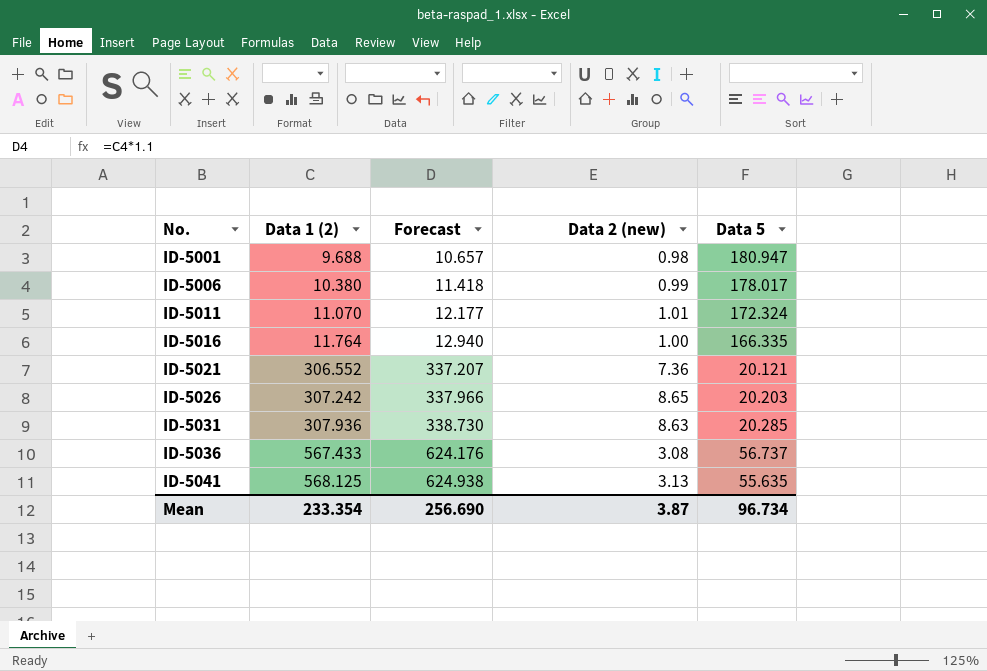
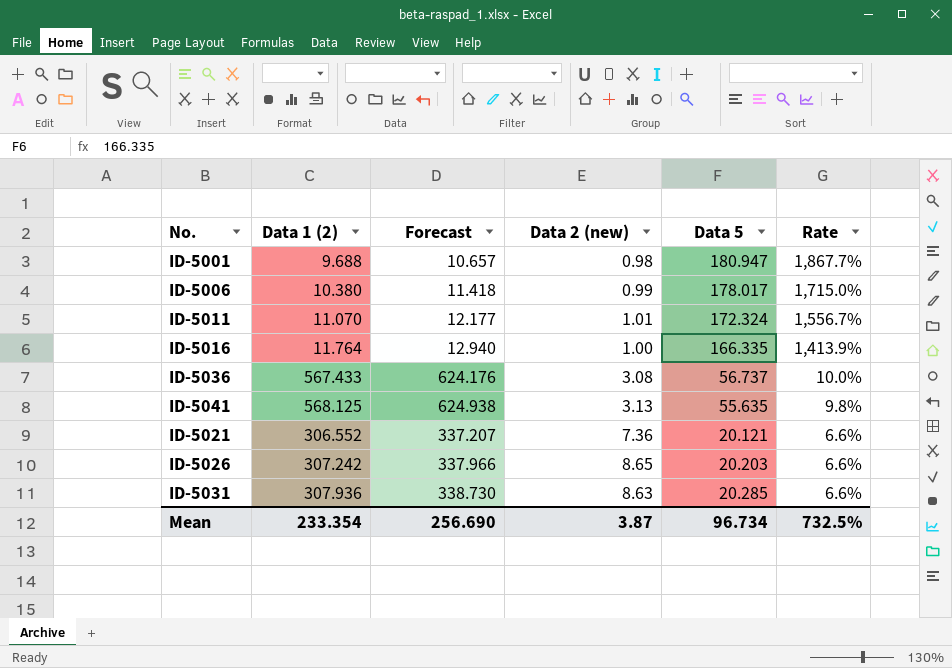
row order: No. ascending -> Rate descending
column Rate | formula: none -> [Data 5] / [Data 1 (2)]

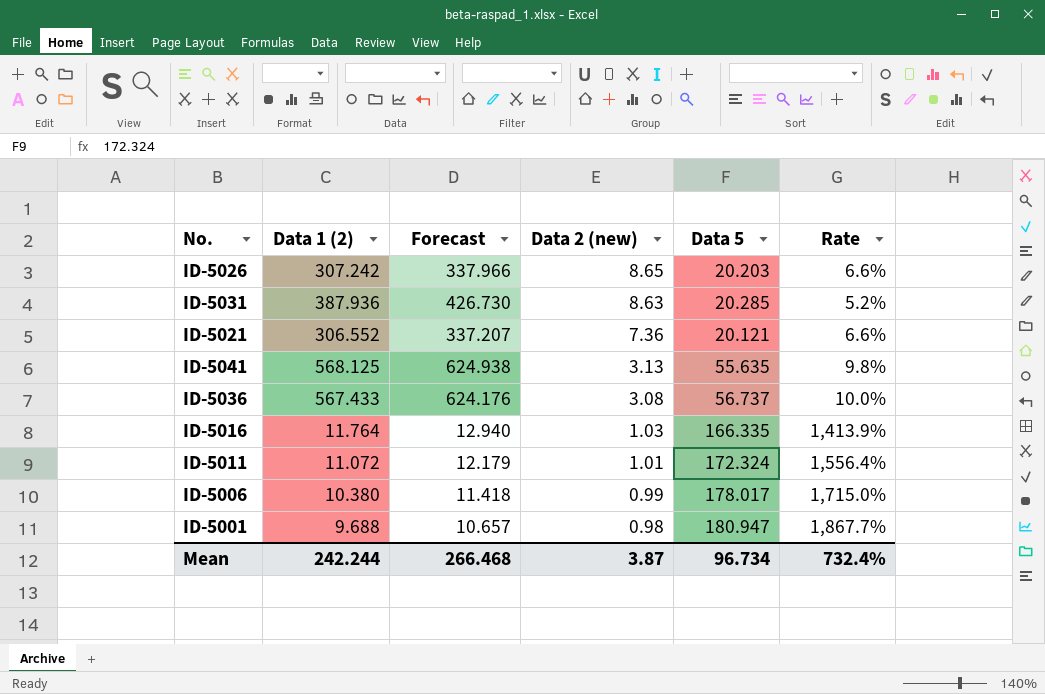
row order: Rate descending -> Data 2 (new) descending
ID-5031 | Data 1 (2): 307.936 -> 387.936
ID-5031 | Forecast: 338.730 -> 426.730
ID-5031 | Rate: 6.6% -> 5.2%
ID-5016 | Data 2 (new): 1.00 -> 1.03
ID-5011 | Data 1 (2): 11.070 -> 11.072
ID-5011 | Forecast: 12.177 -> 12.179
ID-5011 | Rate: 1,556.7% -> 1,556.4%
Mean | Data 1 (2): 233.354 -> 242.244
Mean | Forecast: 256.690 -> 266.468
Mean | Rate: 732.5% -> 732.4%

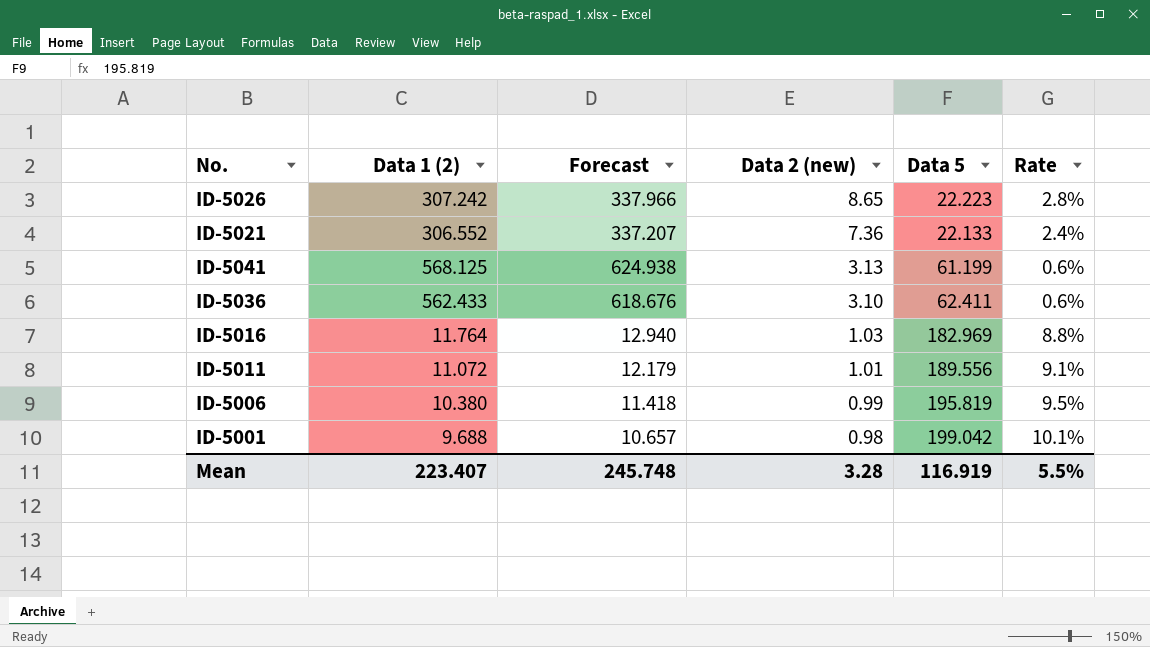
column Rate | formula: [Data 5] / [Data 1 (2)] -> [Data 2 (new)] / [Data 1 (2)]
row ID-5031: 387.936 | 426.730 | 8.63 | 20.285 | 5.2% -> none
ID-5026 | Data 5: 20.203 -> 22.223
ID-5021 | Data 5: 20.121 -> 22.133
ID-5041 | Data 5: 55.635 -> 61.199
ID-5036 | Data 1 (2): 567.433 -> 562.433
ID-5036 | Forecast: 624.176 -> 618.676
ID-5036 | Data 2 (new): 3.08 -> 3.10
ID-5036 | Data 5: 56.737 -> 62.411
ID-5016 | Data 5: 166.335 -> 182.969
ID-5011 | Data 5: 172.324 -> 189.556
ID-5006 | Data 5: 178.017 -> 195.819
ID-5001 | Data 5: 180.947 -> 199.042
Mean | Data 1 (2): 242.244 -> 223.407
Mean | Forecast: 266.468 -> 245.748
Mean | Data 2 (new): 3.87 -> 3.28
Mean | Data 5: 96.734 -> 116.919
Mean | Rate: 732.4% -> 5.5%

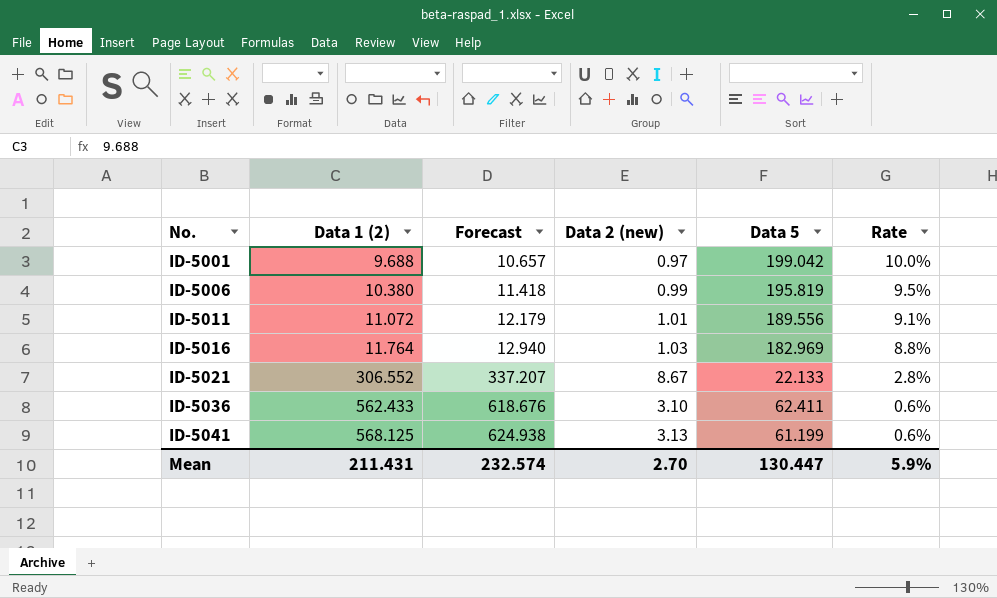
row order: Data 2 (new) descending -> No. ascending
row ID-5026: 307.242 | 337.966 | 8.65 | 22.223 | 2.8% -> none
ID-5001 | Data 2 (new): 0.98 -> 0.97
ID-5001 | Rate: 10.1% -> 10.0%
ID-5021 | Data 2 (new): 7.36 -> 8.67
ID-5021 | Rate: 2.4% -> 2.8%
Mean | Data 1 (2): 223.407 -> 211.431
Mean | Forecast: 245.748 -> 232.574
Mean | Data 2 (new): 3.28 -> 2.70
Mean | Data 5: 116.919 -> 130.447
Mean | Rate: 5.5% -> 5.9%

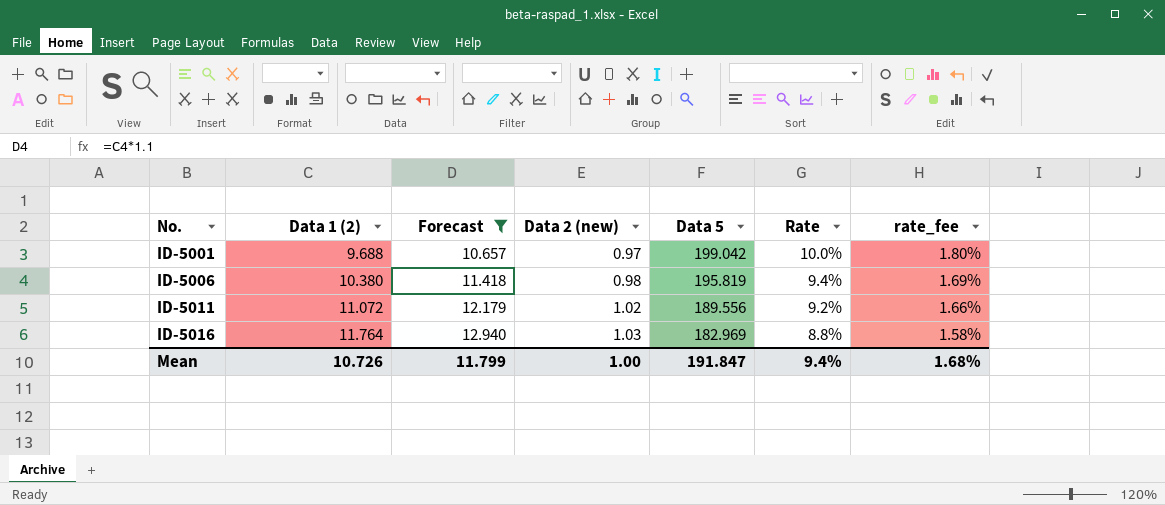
filter: none -> Forecast <= 12.940
column rate_fee | formula: none -> [Rate] * 0.18
ID-5006 | Data 2 (new): 0.99 -> 0.98
ID-5006 | Rate: 9.5% -> 9.4%
ID-5011 | Data 2 (new): 1.01 -> 1.02
ID-5011 | Rate: 9.1% -> 9.2%
Mean | Data 1 (2): 211.431 -> 10.726
Mean | Forecast: 232.574 -> 11.799
Mean | Data 2 (new): 2.70 -> 1.00
Mean | Data 5: 130.447 -> 191.847
Mean | Rate: 5.9% -> 9.4%

